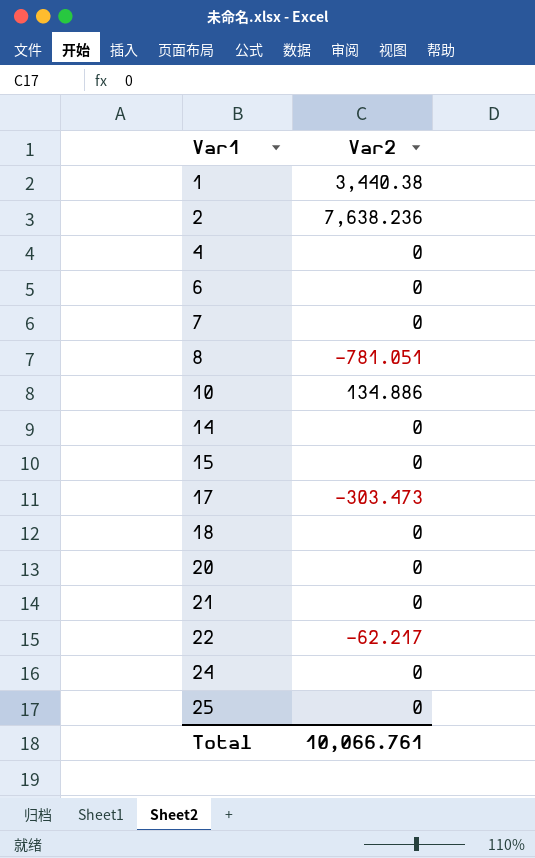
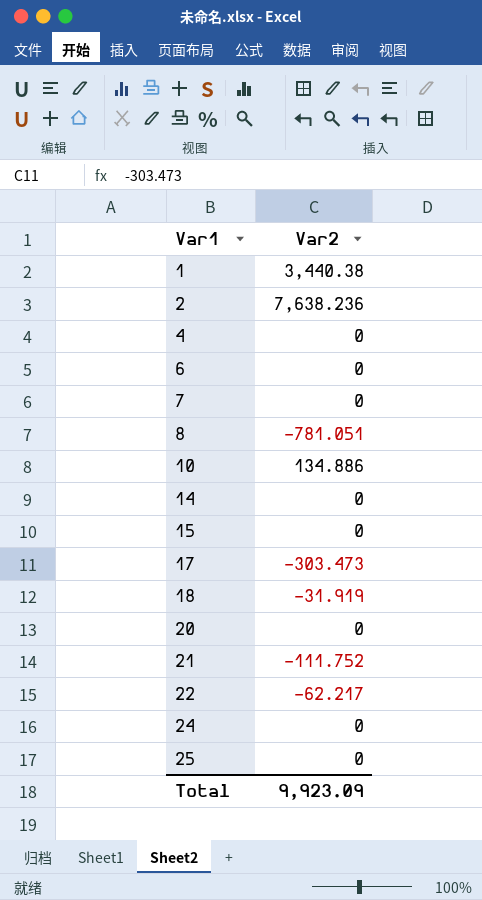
18 | Var2: 0 -> -31.919
21 | Var2: 0 -> -111.752
Total | Var2: 10,066.761 -> 9,923.09

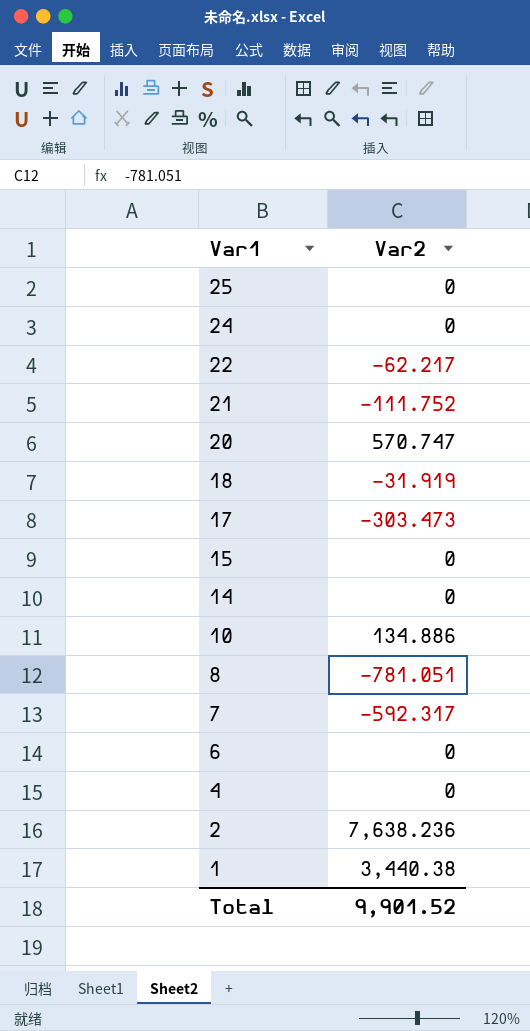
row order: Var1 ascending -> Var1 descending
20 | Var2: 0 -> 570.747
7 | Var2: 0 -> -592.317
Total | Var2: 9,923.09 -> 9,901.52

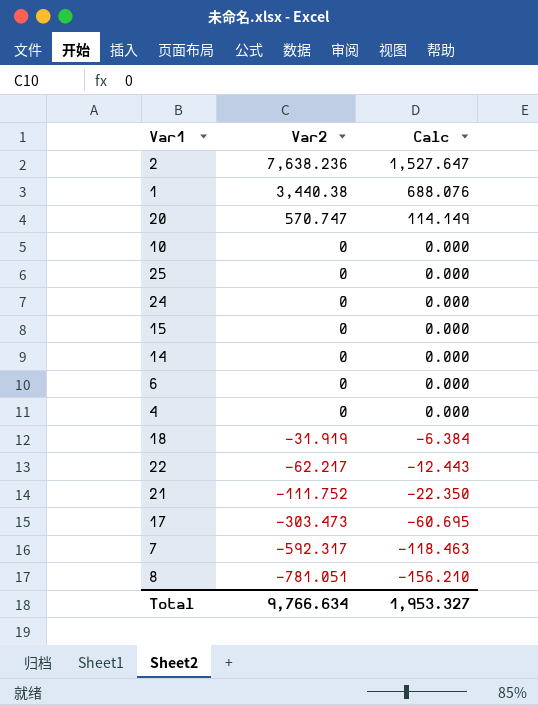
row order: Var1 descending -> Var2 descending
column Calc | formula: none -> [Var2] * 0.2
10 | Var2: 134.886 -> 0
Total | Var2: 9,901.52 -> 9,766.634

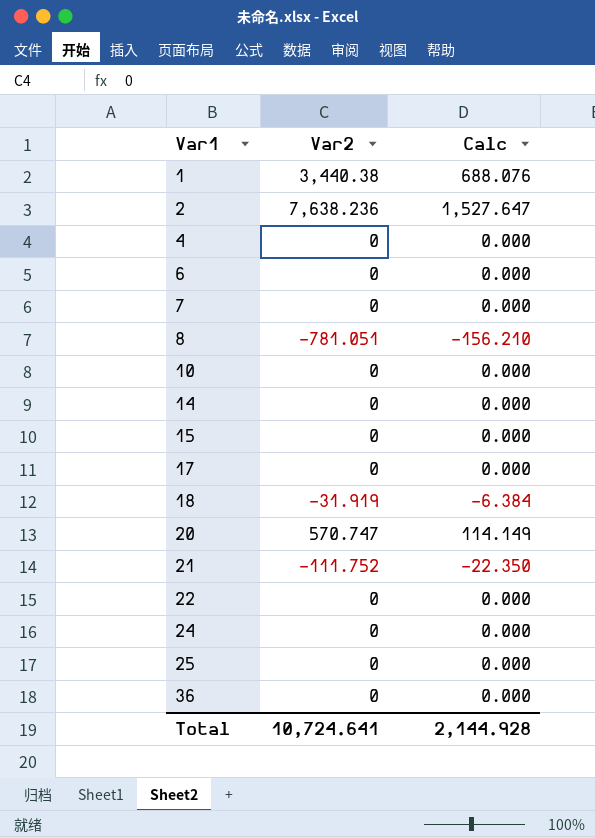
row order: Var2 descending -> Var1 ascending
7 | Var2: -592.317 -> 0
7 | Calc: -118.463 -> 0.000
17 | Var2: -303.473 -> 0
17 | Calc: -60.695 -> 0.000
22 | Var2: -62.217 -> 0
22 | Calc: -12.443 -> 0.000
row 36: none -> 0 | 0.000
Total | Var2: 9,766.634 -> 10,724.641
Total | Calc: 1,953.327 -> 2,144.928

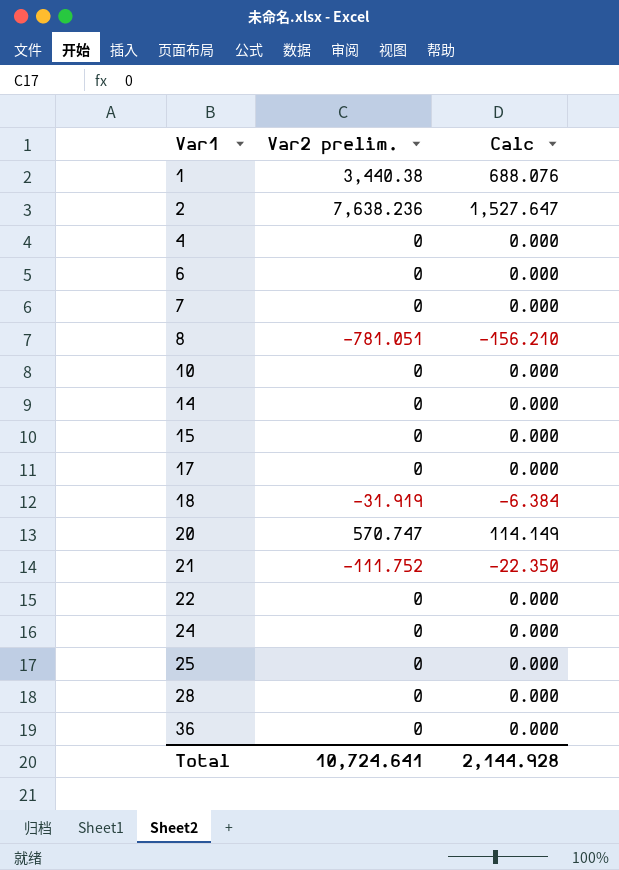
column name: Var2 -> Var2 prelim.
row 28: none -> 0 | 0.000

